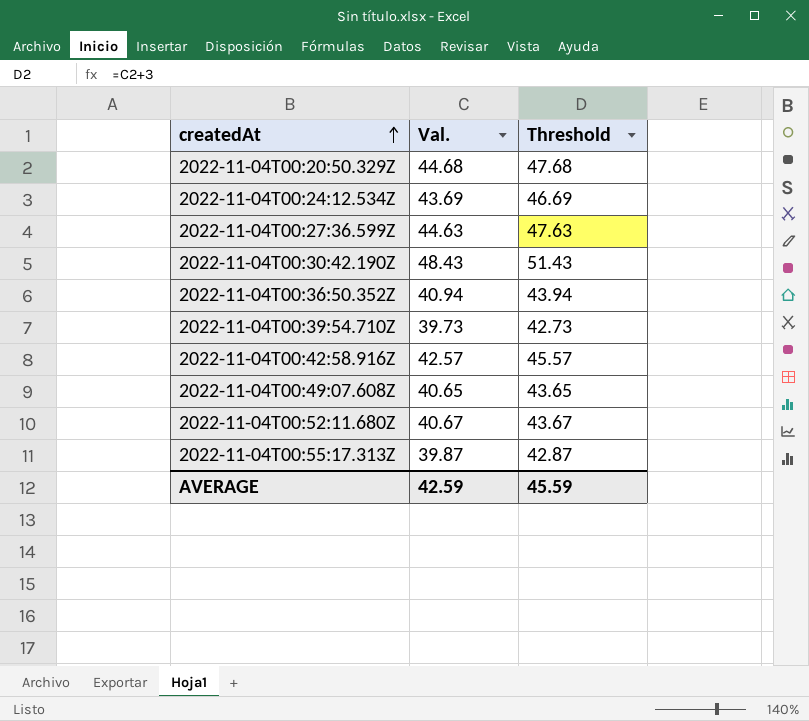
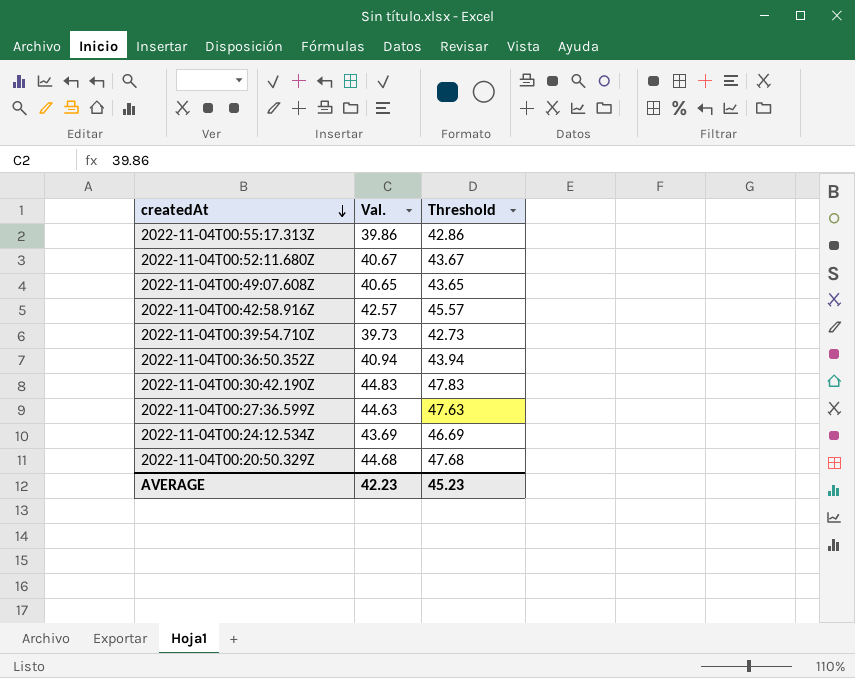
row order: createdAt ascending -> createdAt descending
2022-11-04T00:55:17.313Z | Val.: 39.87 -> 39.86
2022-11-04T00:55:17.313Z | Threshold: 42.87 -> 42.86
2022-11-04T00:30:42.190Z | Val.: 48.43 -> 44.83
2022-11-04T00:30:42.190Z | Threshold: 51.43 -> 47.83
AVERAGE | Val.: 42.59 -> 42.23
AVERAGE | Threshold: 45.59 -> 45.23

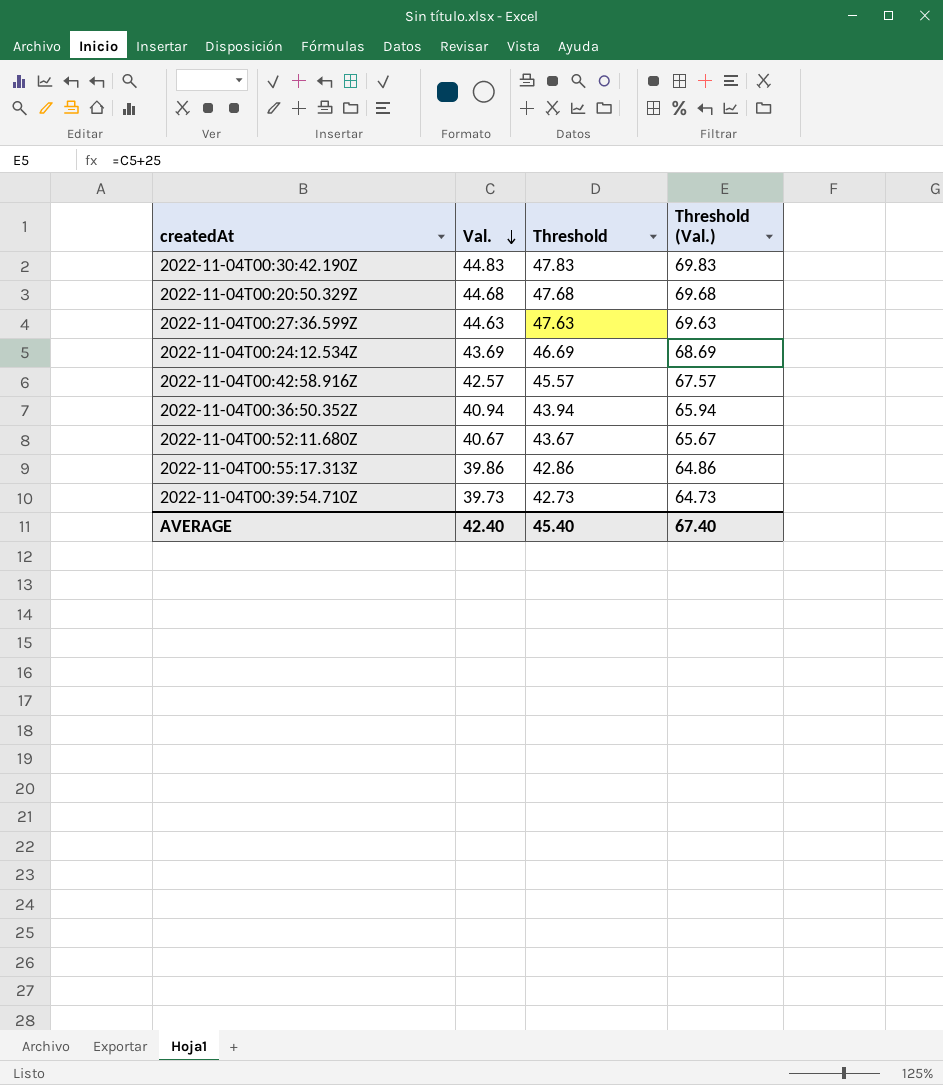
row order: createdAt descending -> Val. descending
column Threshold (Val.) | formula: none -> [Val.] + 25
row 2022-11-04T00:49:07.608Z: 40.65 | 43.65 -> none
AVERAGE | Val.: 42.23 -> 42.40
AVERAGE | Threshold: 45.23 -> 45.40

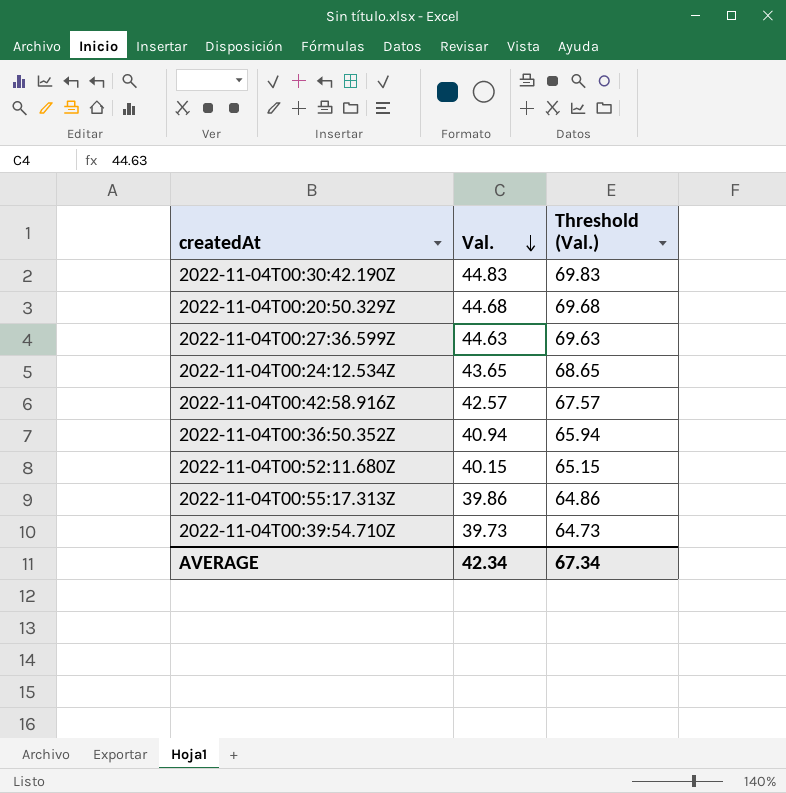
column Threshold | formula: [Val.] + 3 -> none
2022-11-04T00:24:12.534Z | Val.: 43.69 -> 43.65
2022-11-04T00:24:12.534Z | Threshold (Val.): 68.69 -> 68.65
2022-11-04T00:52:11.680Z | Val.: 40.67 -> 40.15
2022-11-04T00:52:11.680Z | Threshold (Val.): 65.67 -> 65.15
AVERAGE | Val.: 42.40 -> 42.34
AVERAGE | Threshold (Val.): 67.40 -> 67.34

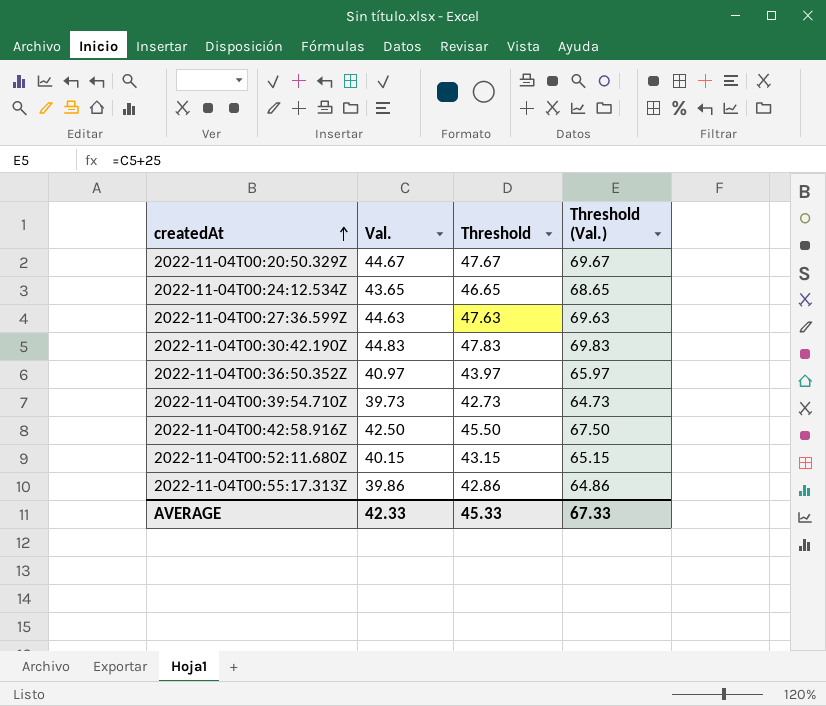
row order: Val. descending -> createdAt ascending
column Threshold | formula: none -> [Val.] + 3
2022-11-04T00:20:50.329Z | Val.: 44.68 -> 44.67
2022-11-04T00:20:50.329Z | Threshold (Val.): 69.68 -> 69.67
2022-11-04T00:36:50.352Z | Val.: 40.94 -> 40.97
2022-11-04T00:36:50.352Z | Threshold (Val.): 65.94 -> 65.97
2022-11-04T00:42:58.916Z | Val.: 42.57 -> 42.50
2022-11-04T00:42:58.916Z | Threshold (Val.): 67.57 -> 67.50
AVERAGE | Val.: 42.34 -> 42.33
AVERAGE | Threshold (Val.): 67.34 -> 67.33

